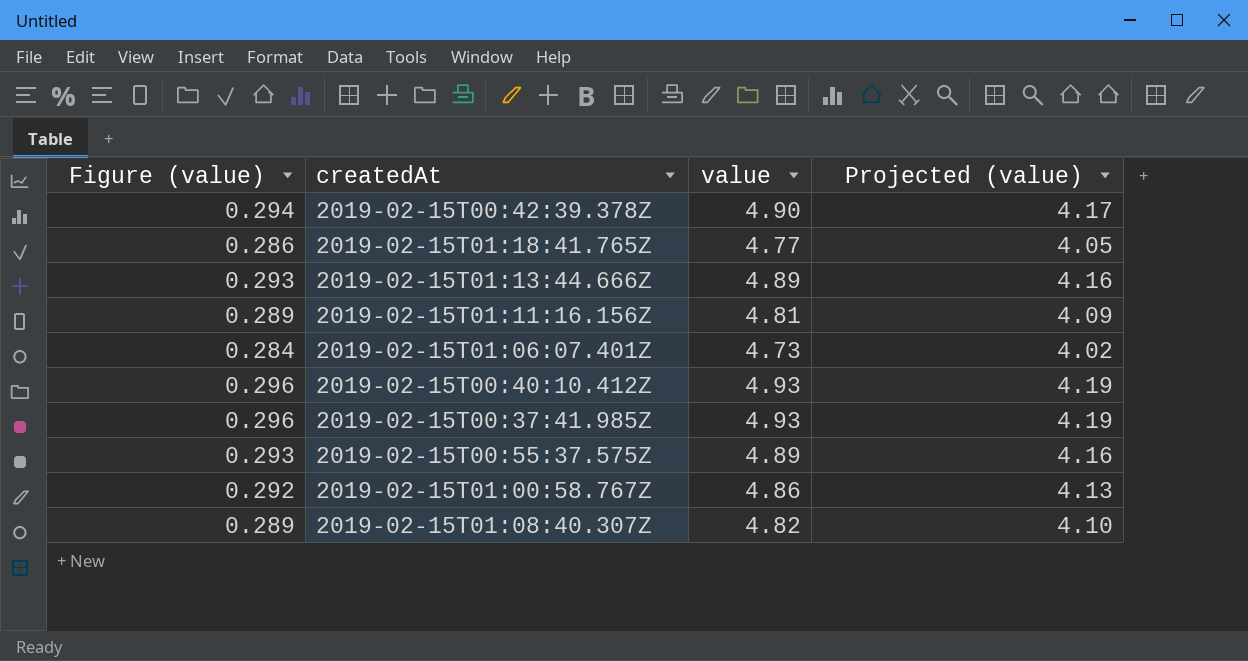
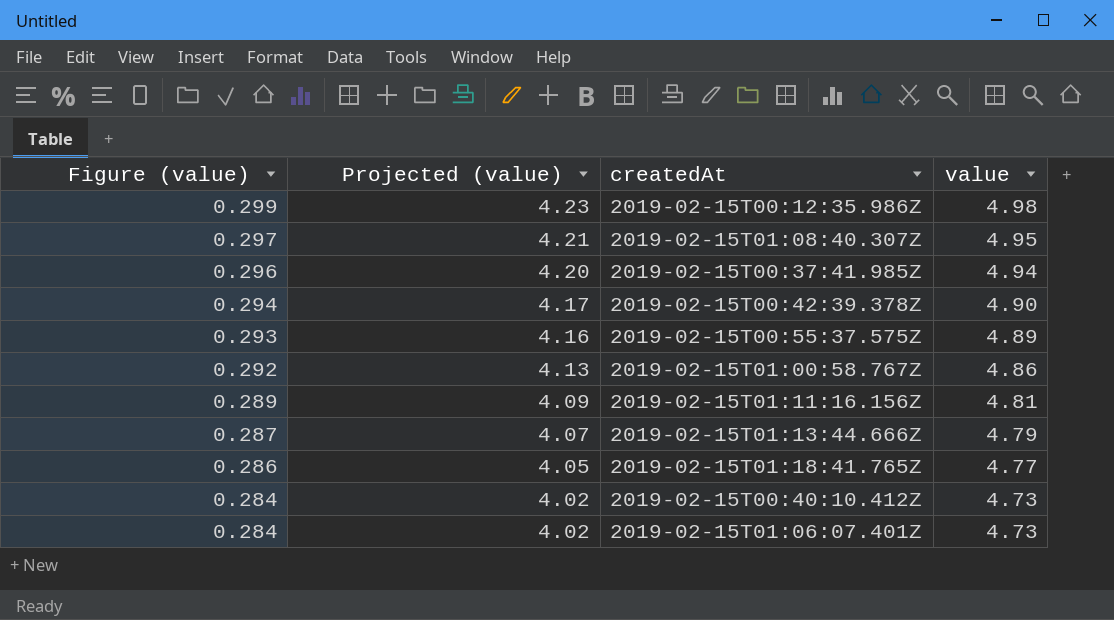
row order: none -> Figure (value) descending
column Projected (value) | position: 4 -> 2
row 2019-02-15T00:12:35.986Z: none -> 0.299 | 4.23 | 4.98
2019-02-15T01:08:40.307Z | Figure (value): 0.289 -> 0.297
2019-02-15T01:08:40.307Z | Projected (value): 4.10 -> 4.21
2019-02-15T01:08:40.307Z | value: 4.82 -> 4.95
2019-02-15T00:37:41.985Z | Projected (value): 4.19 -> 4.20
2019-02-15T00:37:41.985Z | value: 4.93 -> 4.94
2019-02-15T01:13:44.666Z | Figure (value): 0.293 -> 0.287
2019-02-15T01:13:44.666Z | Projected (value): 4.16 -> 4.07
2019-02-15T01:13:44.666Z | value: 4.89 -> 4.79
2019-02-15T00:40:10.412Z | Figure (value): 0.296 -> 0.284
2019-02-15T00:40:10.412Z | Projected (value): 4.19 -> 4.02
2019-02-15T00:40:10.412Z | value: 4.93 -> 4.73

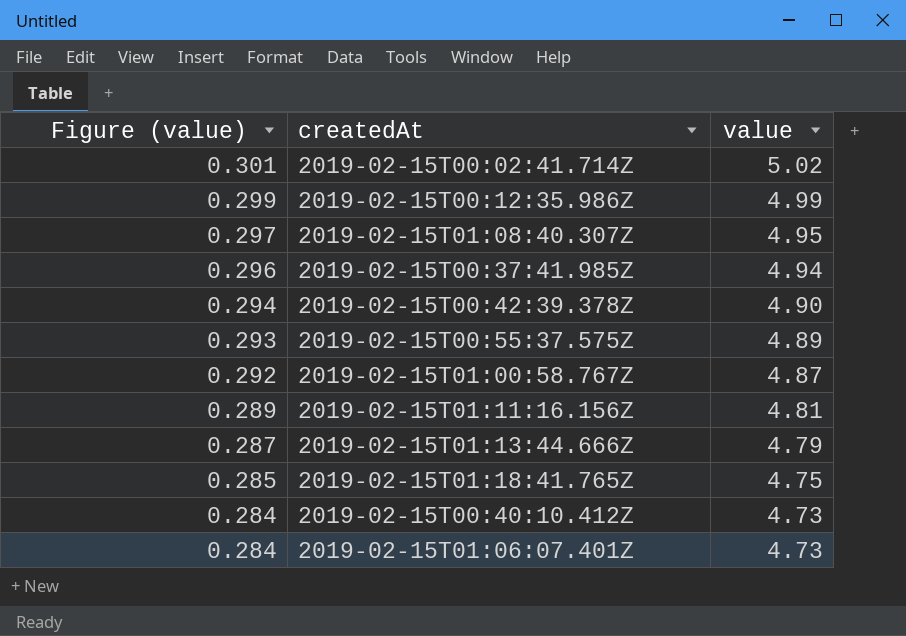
column Projected (value) | formula: [value] * 0.85 -> none
row 2019-02-15T00:02:41.714Z: none -> 0.301 | 5.02
2019-02-15T00:12:35.986Z | value: 4.98 -> 4.99
2019-02-15T01:00:58.767Z | value: 4.86 -> 4.87
2019-02-15T01:18:41.765Z | Figure (value): 0.286 -> 0.285
2019-02-15T01:18:41.765Z | value: 4.77 -> 4.75

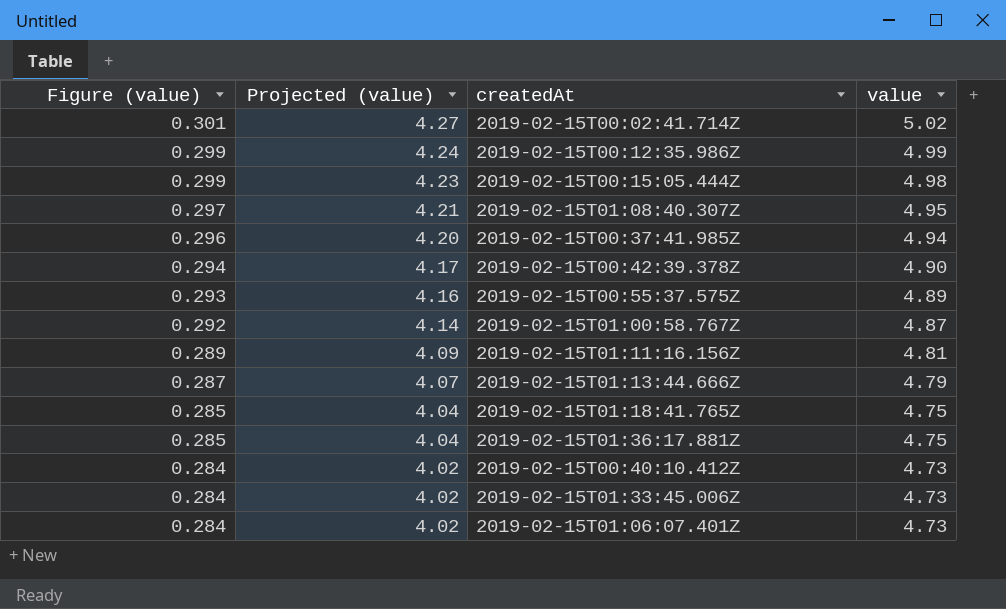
column Projected (value) | formula: none -> [value] * 0.85
row 2019-02-15T00:15:05.444Z: none -> 0.299 | 4.23 | 4.98
row 2019-02-15T01:36:17.881Z: none -> 0.285 | 4.04 | 4.75
row 2019-02-15T01:33:45.006Z: none -> 0.284 | 4.02 | 4.73

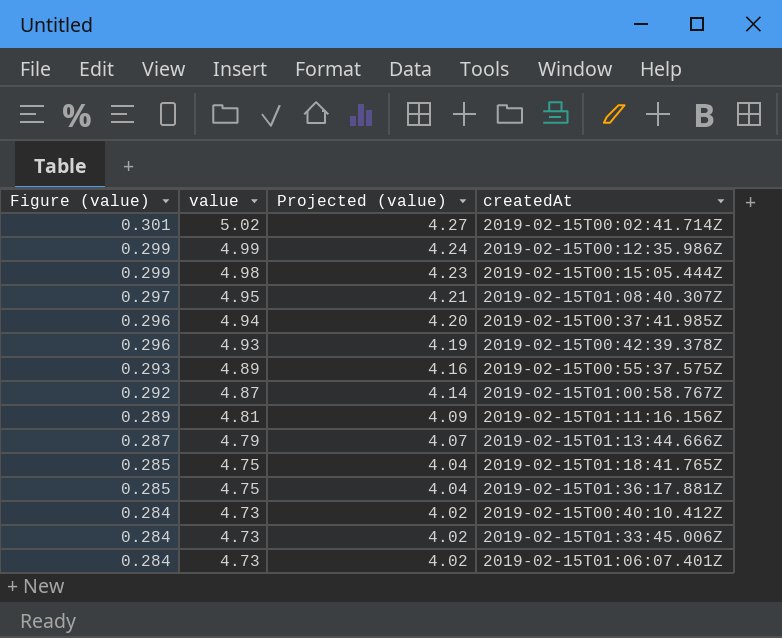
column value | position: 4 -> 2
2019-02-15T00:42:39.378Z | Figure (value): 0.294 -> 0.296
2019-02-15T00:42:39.378Z | value: 4.90 -> 4.93
2019-02-15T00:42:39.378Z | Projected (value): 4.17 -> 4.19

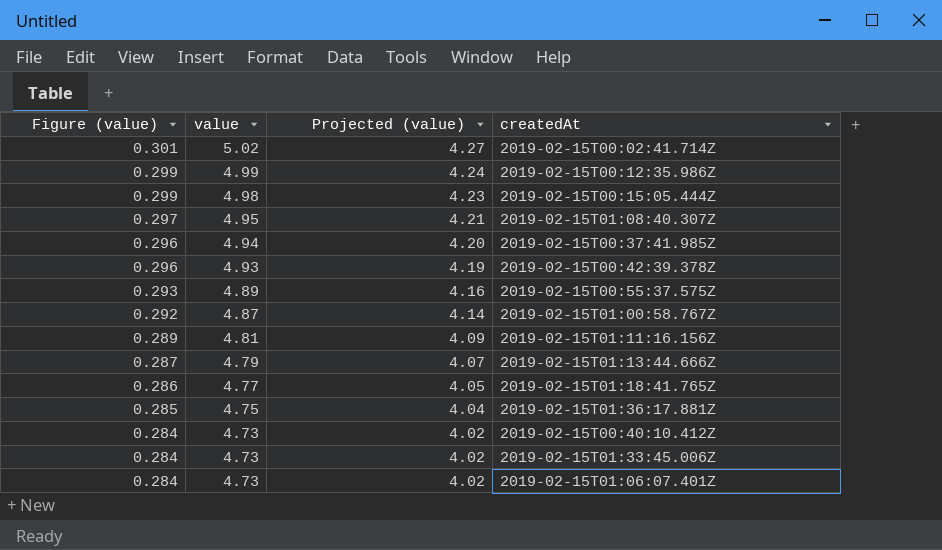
2019-02-15T01:18:41.765Z | Figure (value): 0.285 -> 0.286
2019-02-15T01:18:41.765Z | value: 4.75 -> 4.77
2019-02-15T01:18:41.765Z | Projected (value): 4.04 -> 4.05

